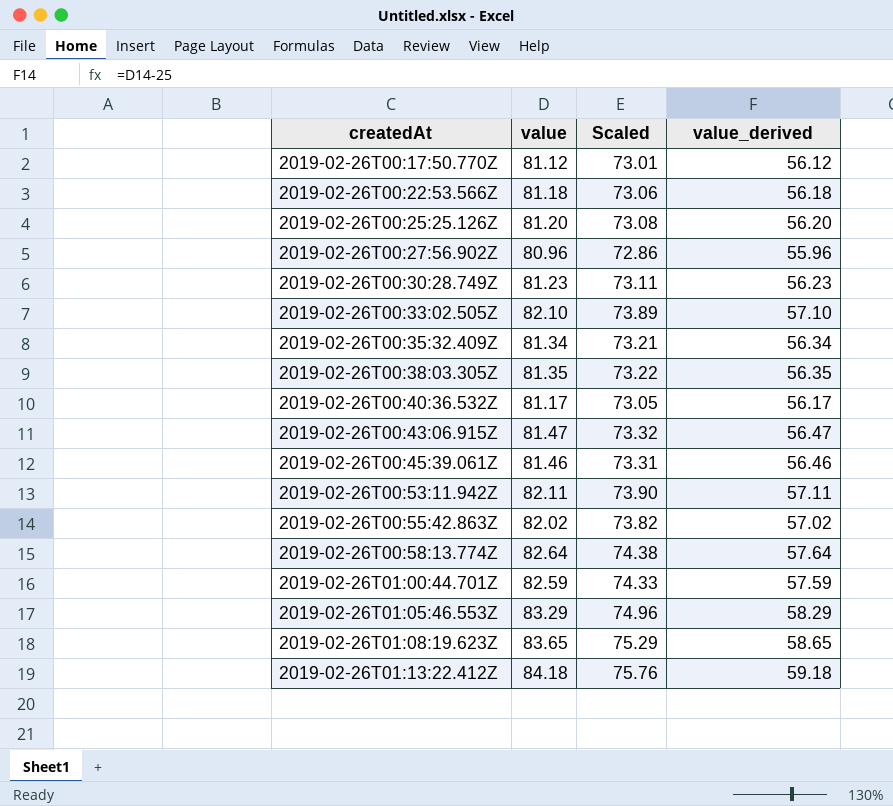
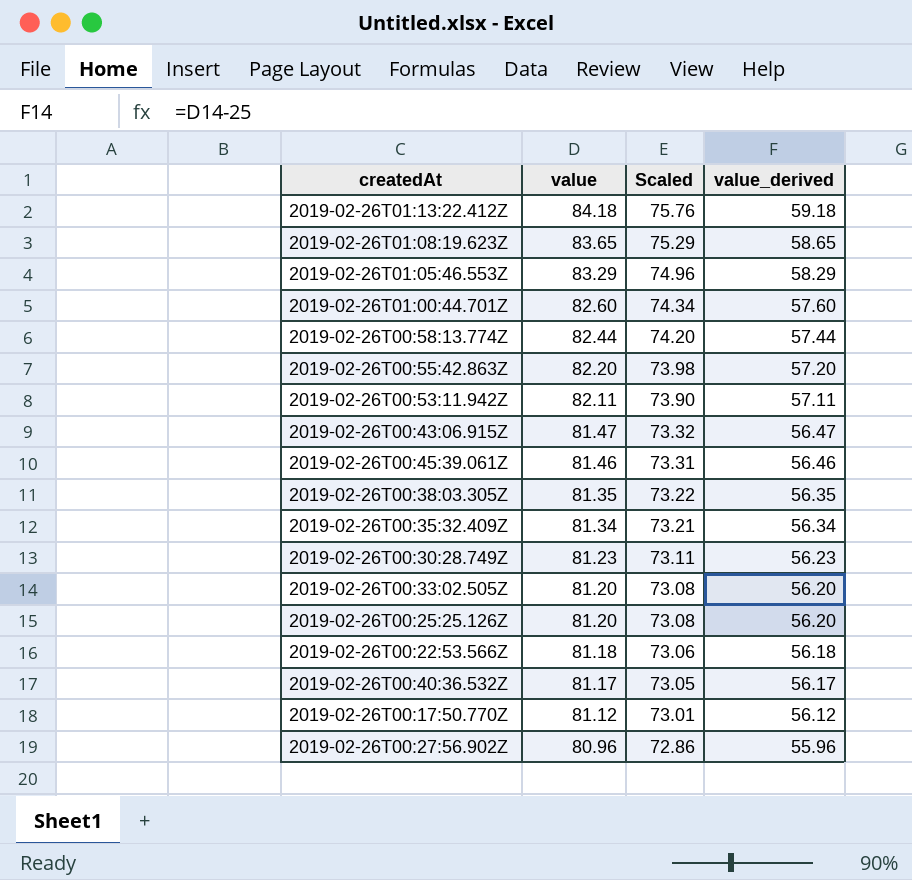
row order: createdAt ascending -> value descending
2019-02-26T01:00:44.701Z | value: 82.59 -> 82.60
2019-02-26T01:00:44.701Z | Scaled: 74.33 -> 74.34
2019-02-26T01:00:44.701Z | value_derived: 57.59 -> 57.60
2019-02-26T00:58:13.774Z | value: 82.64 -> 82.44
2019-02-26T00:58:13.774Z | Scaled: 74.38 -> 74.20
2019-02-26T00:58:13.774Z | value_derived: 57.64 -> 57.44
2019-02-26T00:55:42.863Z | value: 82.02 -> 82.20
2019-02-26T00:55:42.863Z | Scaled: 73.82 -> 73.98
2019-02-26T00:55:42.863Z | value_derived: 57.02 -> 57.20
2019-02-26T00:33:02.505Z | value: 82.10 -> 81.20
2019-02-26T00:33:02.505Z | Scaled: 73.89 -> 73.08
2019-02-26T00:33:02.505Z | value_derived: 57.10 -> 56.20

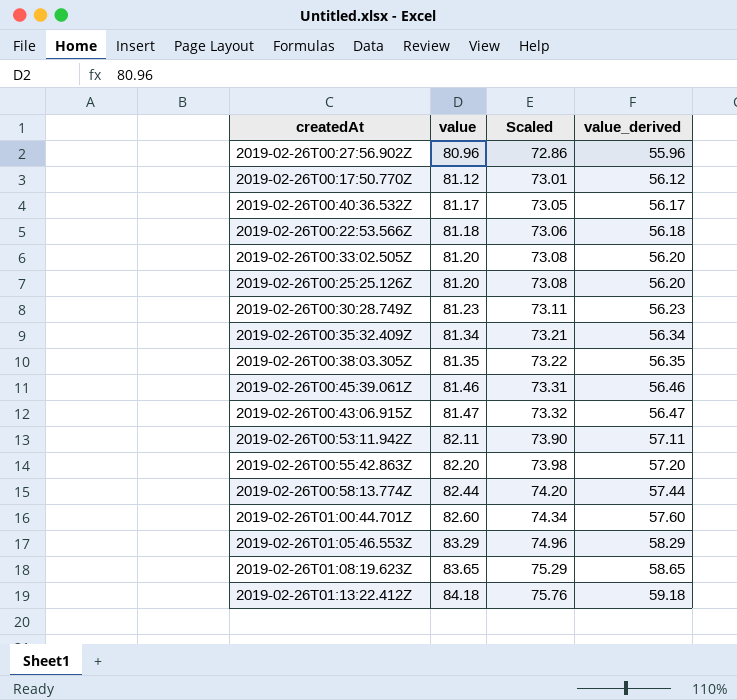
row order: value descending -> value ascending

